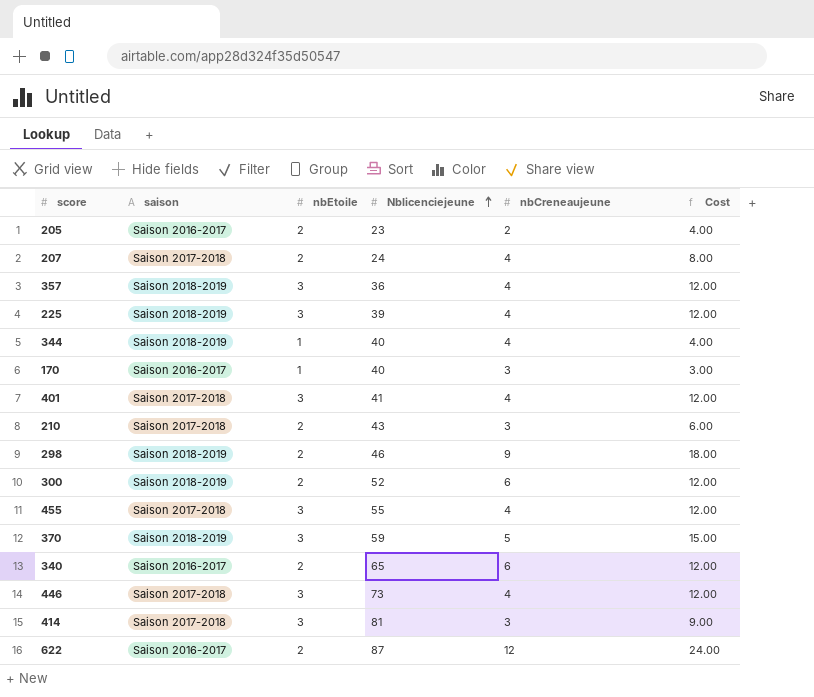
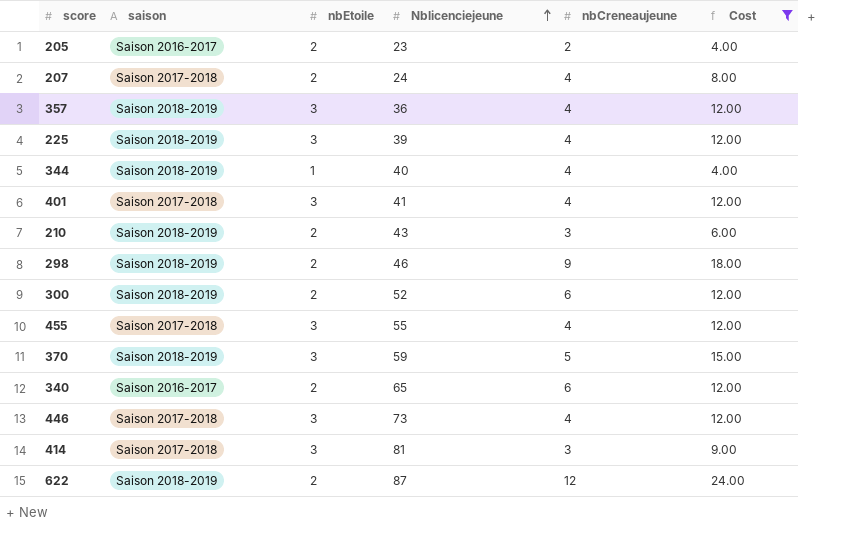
filter: none -> Cost != 3.00
210 | saison: Saison 2017-2018 -> Saison 2018-2019
622 | saison: Saison 2016-2017 -> Saison 2018-2019

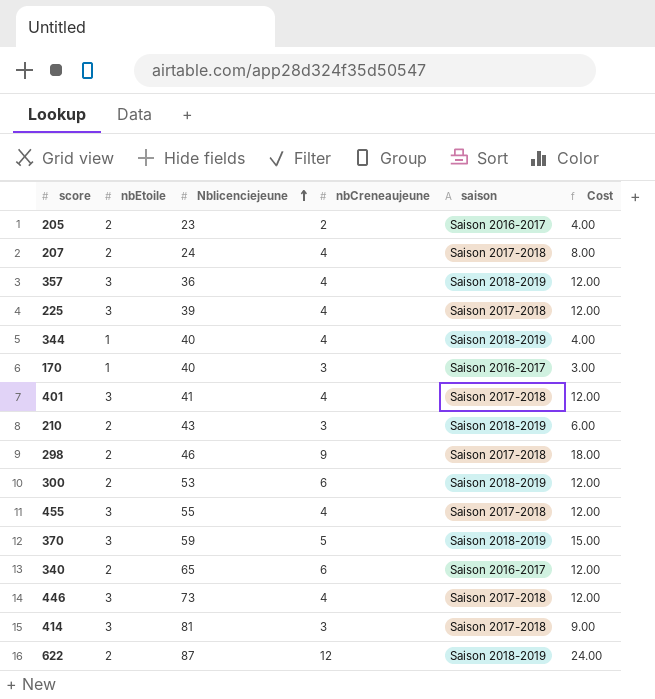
filter: Cost != 3.00 -> none
column saison | position: 2 -> 5
225 | saison: Saison 2018-2019 -> Saison 2017-2018
298 | saison: Saison 2018-2019 -> Saison 2017-2018
300 | Nblicenciejeune: 52 -> 53

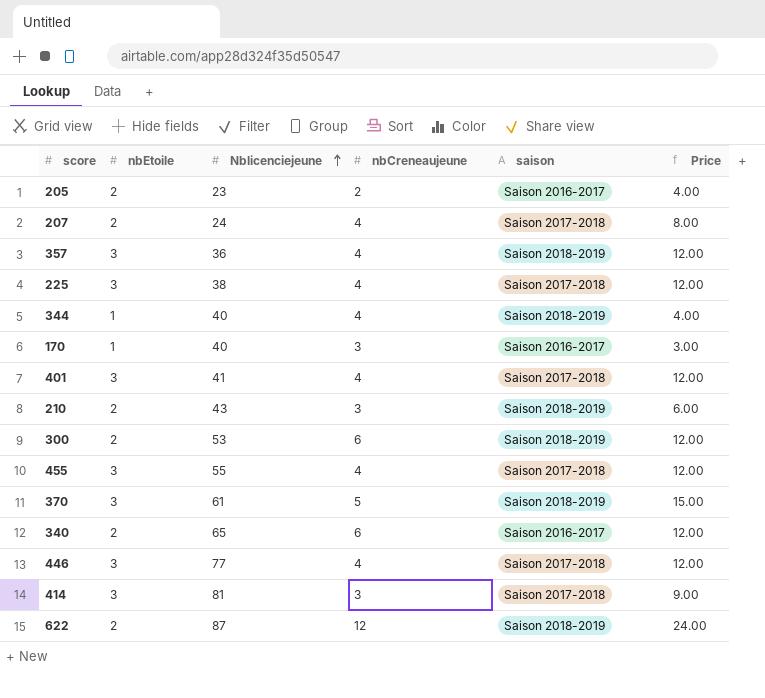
column name: Cost -> Price
row 298: 2 | 46 | 9 | Saison 2017-2018 | 18.00 -> none
225 | Nblicenciejeune: 39 -> 38
370 | Nblicenciejeune: 59 -> 61
446 | Nblicenciejeune: 73 -> 77

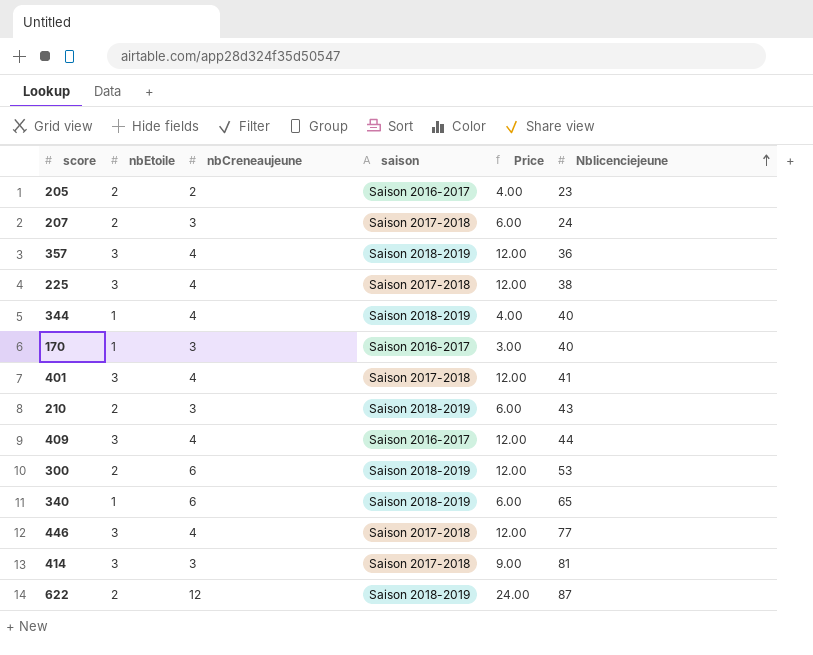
column Nblicenciejeune | position: 3 -> 6
row 455: 3 | 55 | 4 | Saison 2017-2018 | 12.00 -> none
row 370: 3 | 61 | 5 | Saison 2018-2019 | 15.00 -> none
207 | nbCreneaujeune: 4 -> 3
207 | Price: 8.00 -> 6.00
row 409: none -> 3 | 4 | Saison 2016-2017 | 12.00 | 44
340 | nbEtoile: 2 -> 1
340 | saison: Saison 2016-2017 -> Saison 2018-2019
340 | Price: 12.00 -> 6.00

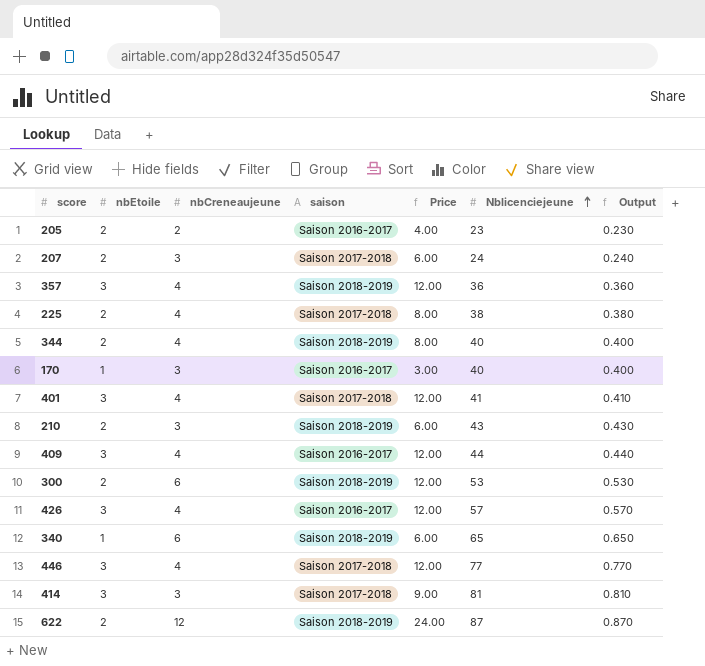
column Output | formula: none -> [Nblicenciejeune] * 0.01
225 | nbEtoile: 3 -> 2
225 | Price: 12.00 -> 8.00
344 | nbEtoile: 1 -> 2
344 | Price: 4.00 -> 8.00
row 426: none -> 3 | 4 | Saison 2016-2017 | 12.00 | 57 | 0.570

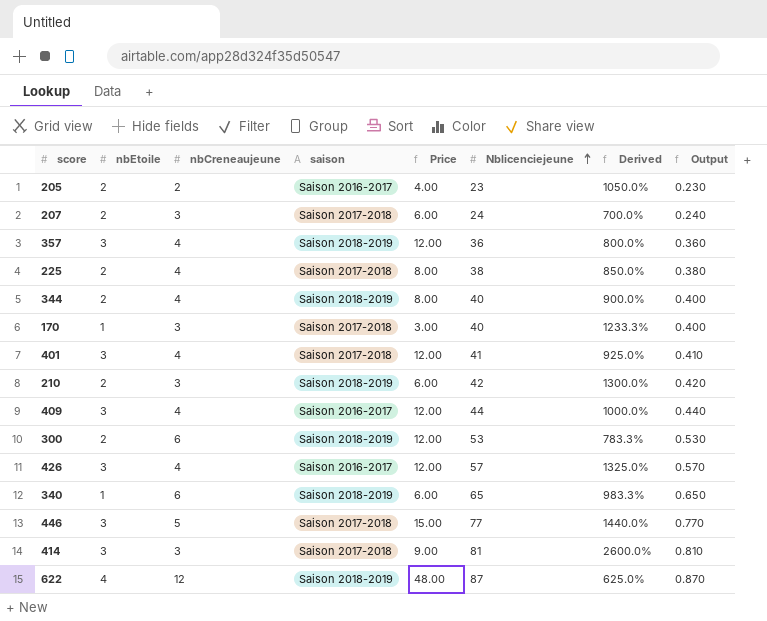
column Derived | formula: none -> ([Nblicenciejeune] - [nbCreneaujeune]) / [nbCreneaujeune]
170 | saison: Saison 2016-2017 -> Saison 2017-2018
210 | Nblicenciejeune: 43 -> 42
210 | Output: 0.430 -> 0.420
446 | nbCreneaujeune: 4 -> 5
446 | Price: 12.00 -> 15.00
622 | nbEtoile: 2 -> 4
622 | Price: 24.00 -> 48.00

